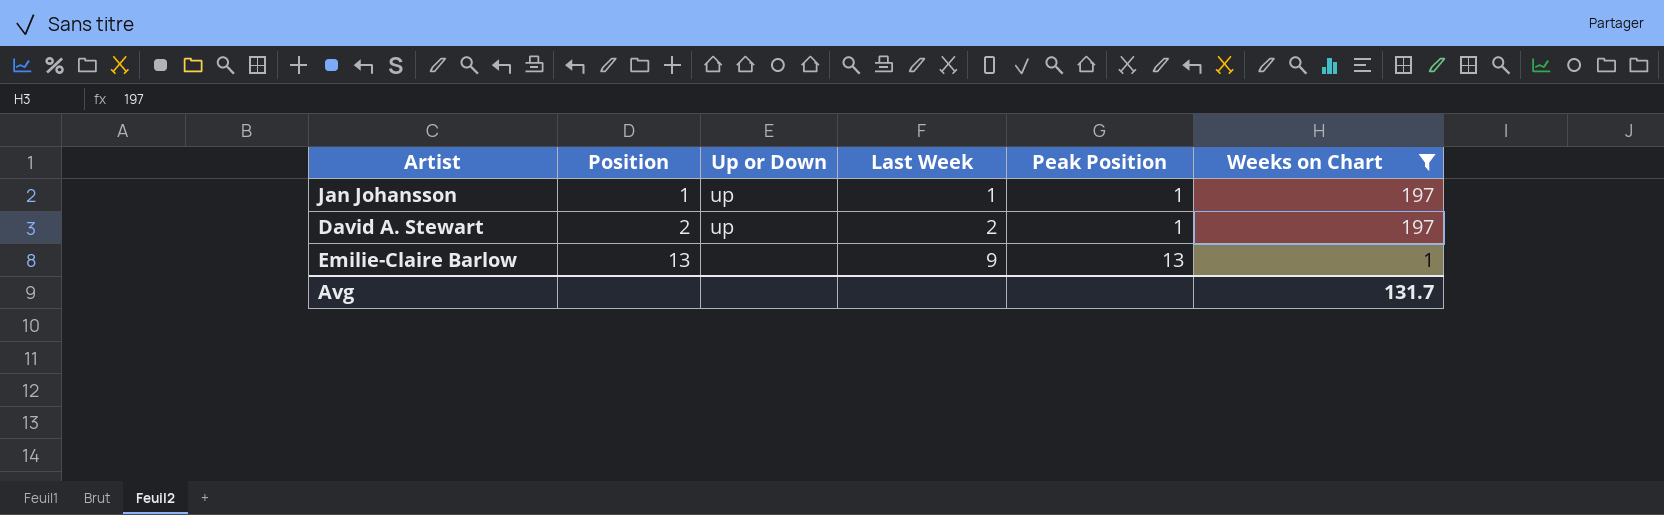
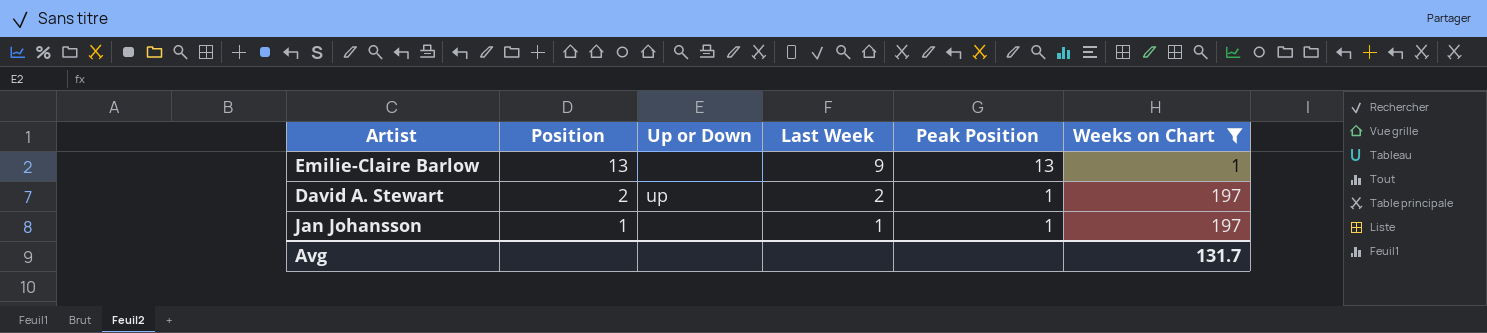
row order: Position ascending -> Position descending
Jan Johansson | Up or Down: up -> none

